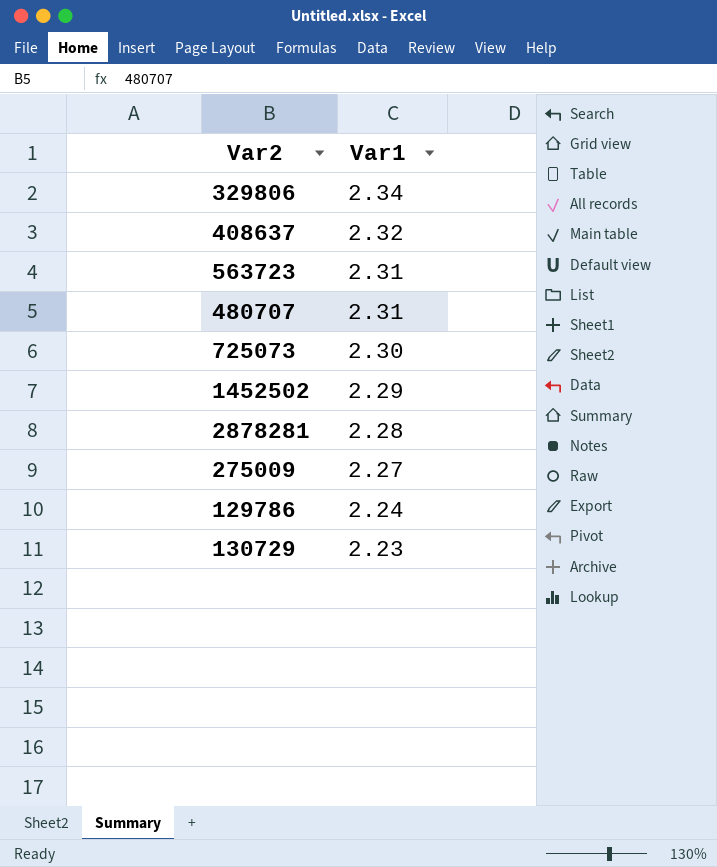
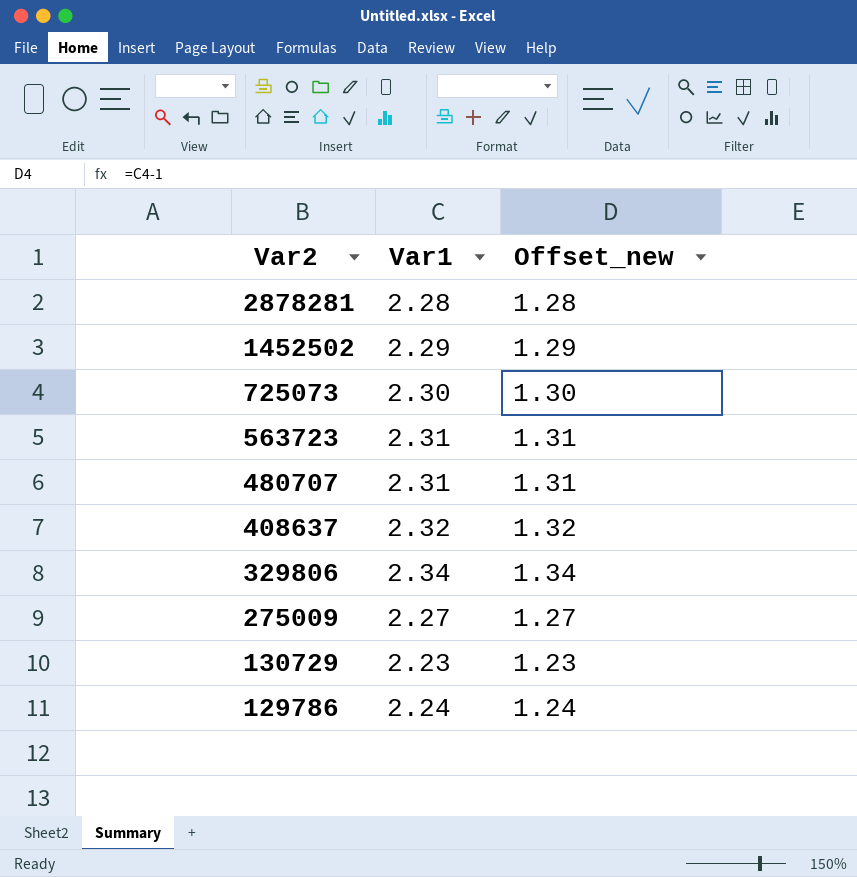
row order: Var1 descending -> Var2 descending
column Offset_new | formula: none -> [Var1] - 1

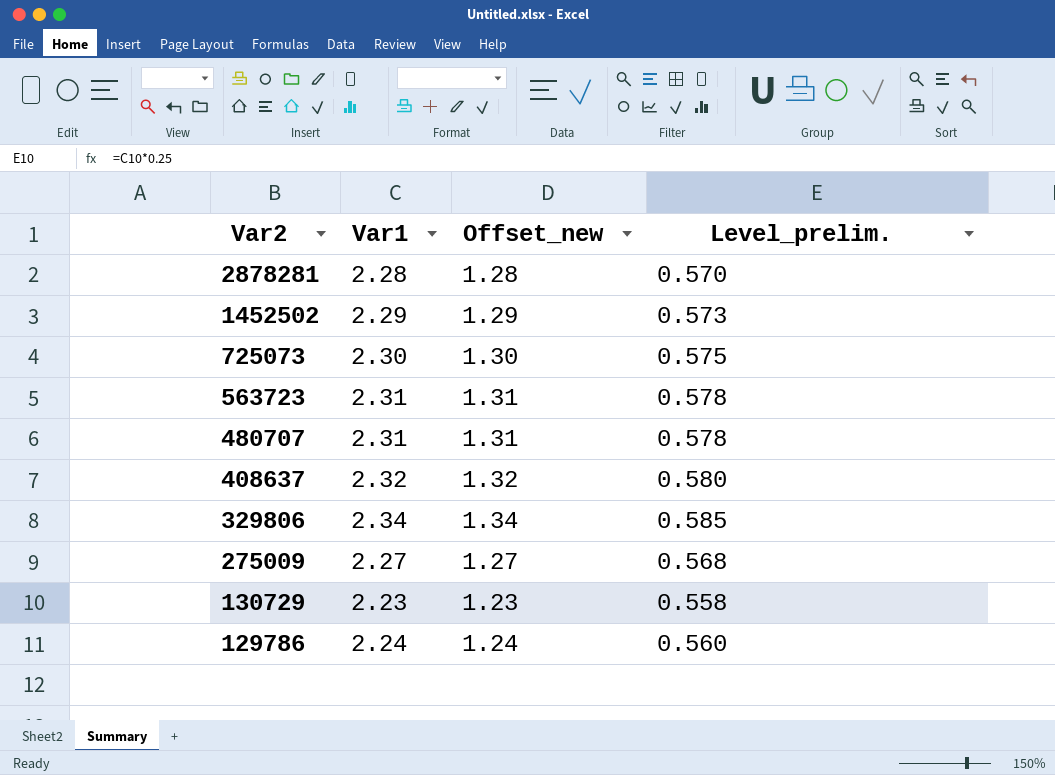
column Level_prelim. | formula: none -> [Var1] * 0.25

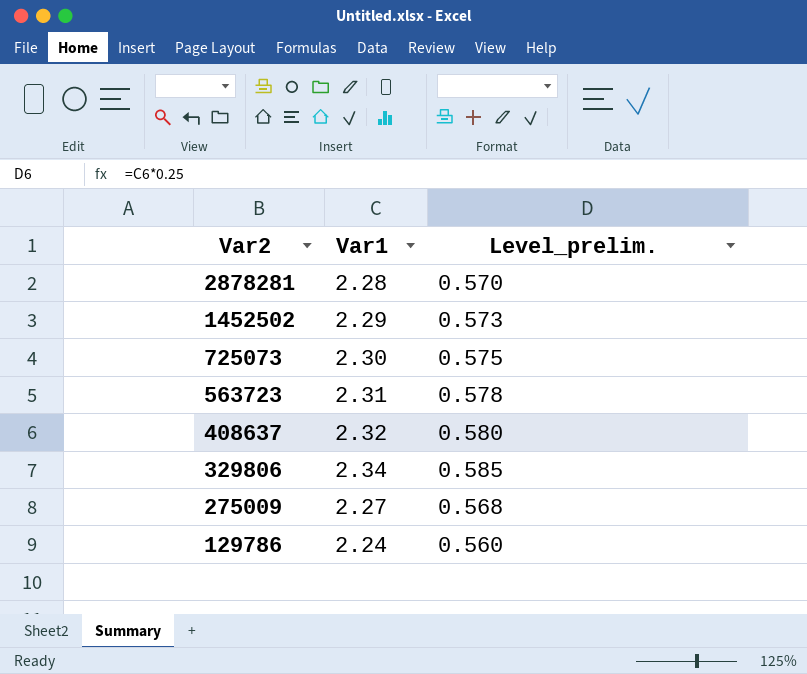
column Offset_new | formula: [Var1] - 1 -> none
row 480707: 2.31 | 1.31 | 0.578 -> none
row 130729: 2.23 | 1.23 | 0.558 -> none

